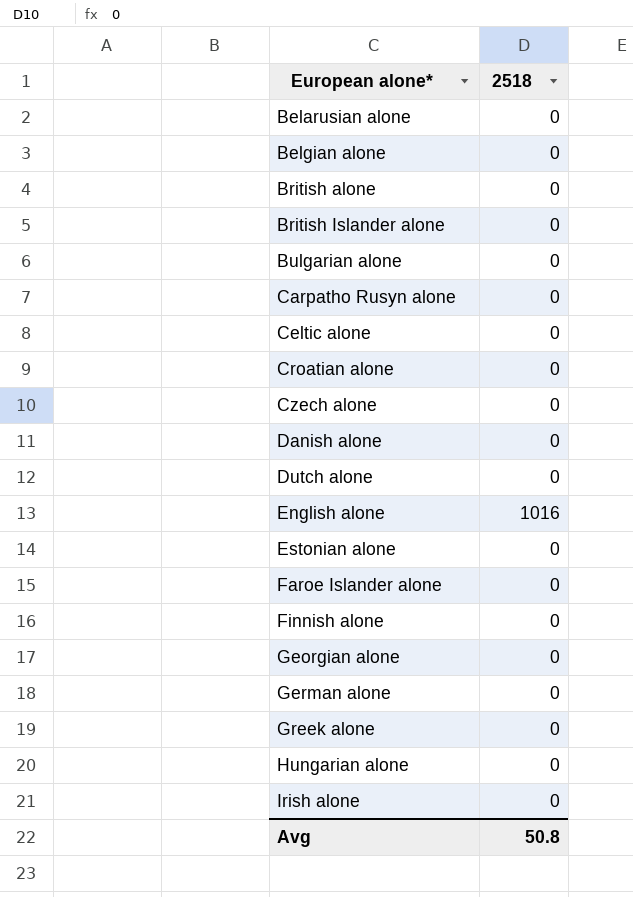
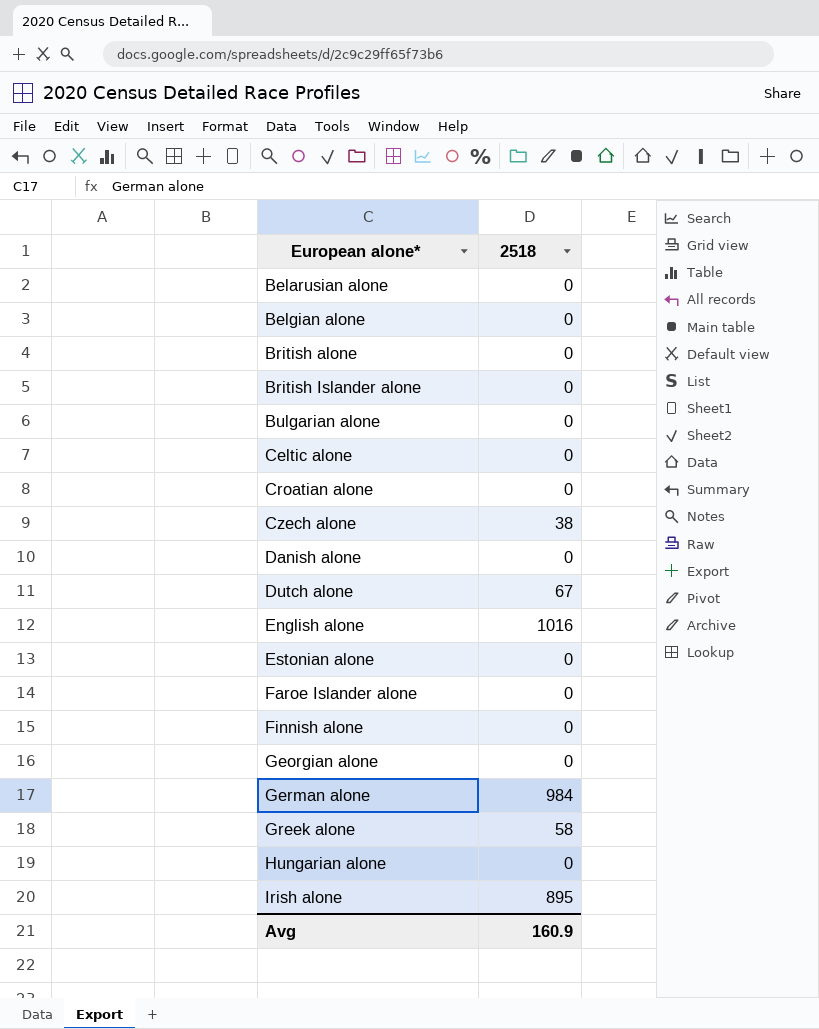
row Carpatho Rusyn alone: 0 -> none
Czech alone | 2518: 0 -> 38
Dutch alone | 2518: 0 -> 67
German alone | 2518: 0 -> 984
Greek alone | 2518: 0 -> 58
Irish alone | 2518: 0 -> 895
Avg | 2518: 50.8 -> 160.9

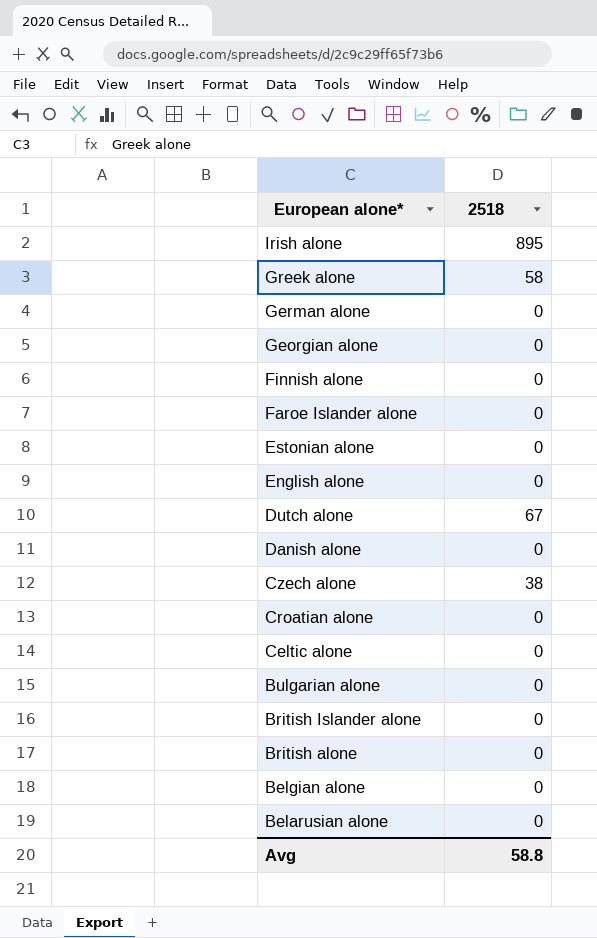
row order: European alone* ascending -> European alone* descending
row Hungarian alone: 0 -> none
German alone | 2518: 984 -> 0
English alone | 2518: 1016 -> 0
Avg | 2518: 160.9 -> 58.8

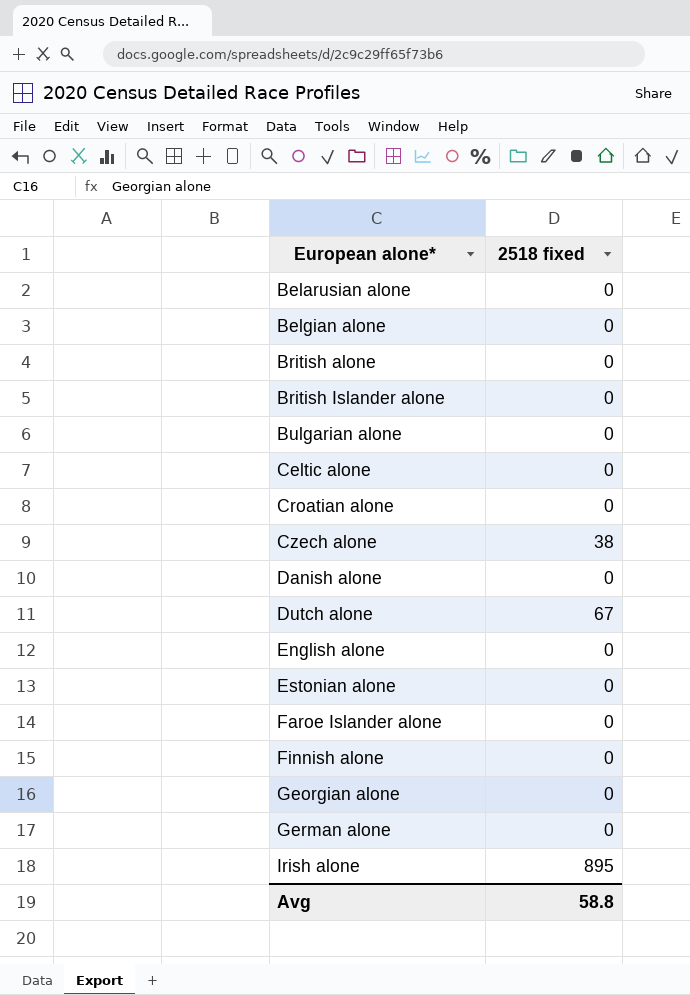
row order: European alone* descending -> European alone* ascending
column name: 2518 -> 2518 fixed
row Greek alone: 58 -> none

